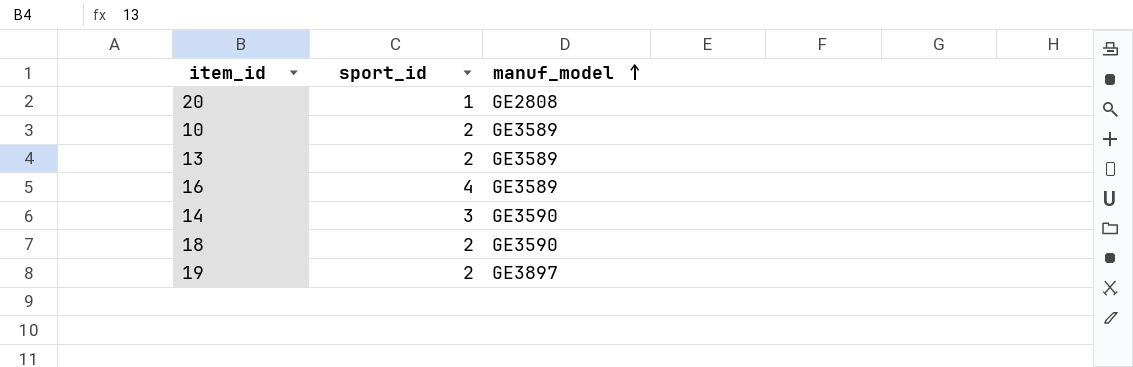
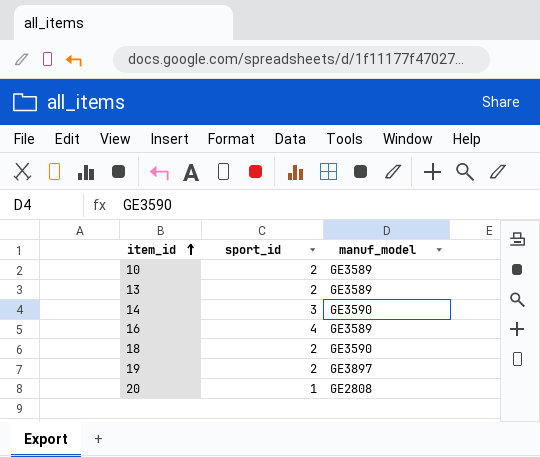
row order: manuf_model ascending -> item_id ascending

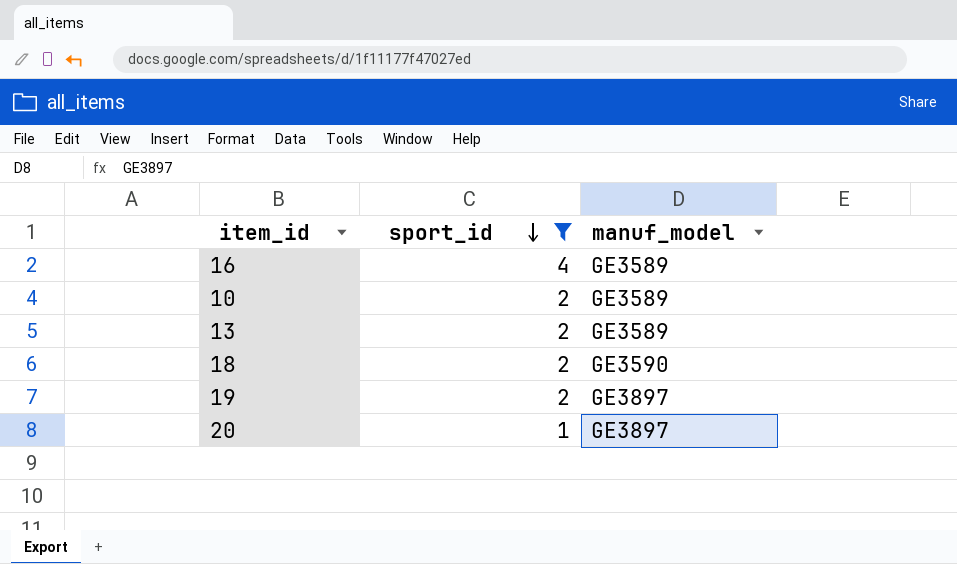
filter: none -> sport_id != 3
row order: item_id ascending -> sport_id descending
20 | manuf_model: GE2808 -> GE3897

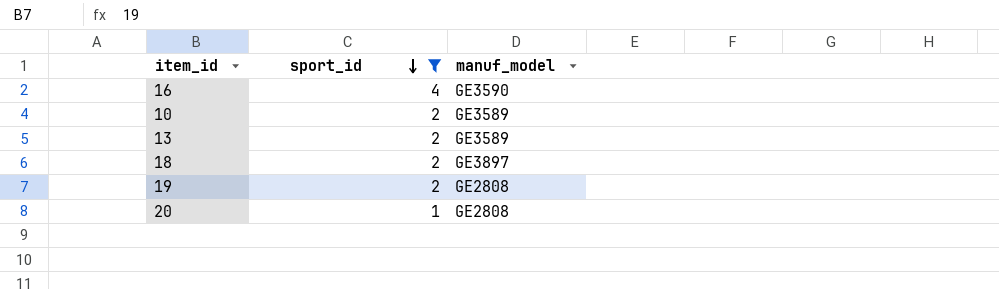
16 | manuf_model: GE3589 -> GE3590
18 | manuf_model: GE3590 -> GE3897
19 | manuf_model: GE3897 -> GE2808
20 | manuf_model: GE3897 -> GE2808

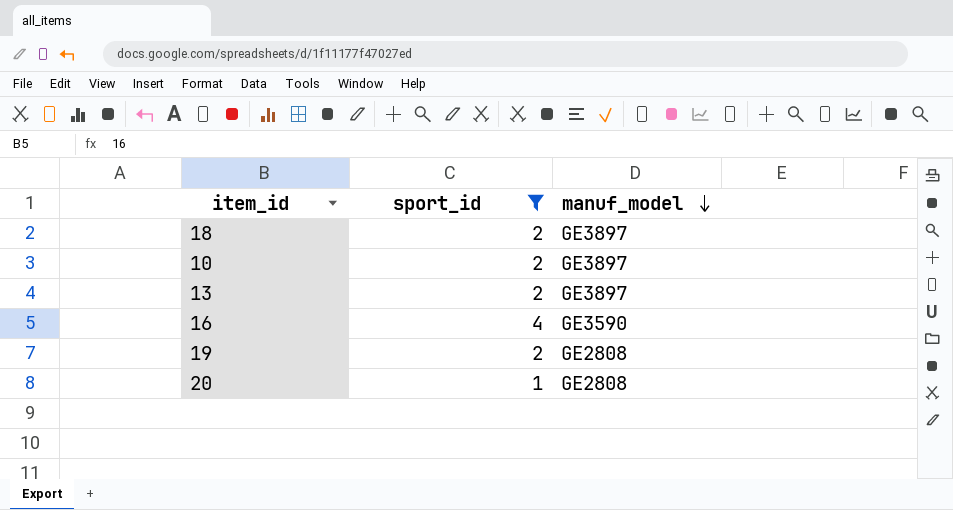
row order: sport_id descending -> manuf_model descending
10 | manuf_model: GE3589 -> GE3897
13 | manuf_model: GE3589 -> GE3897

